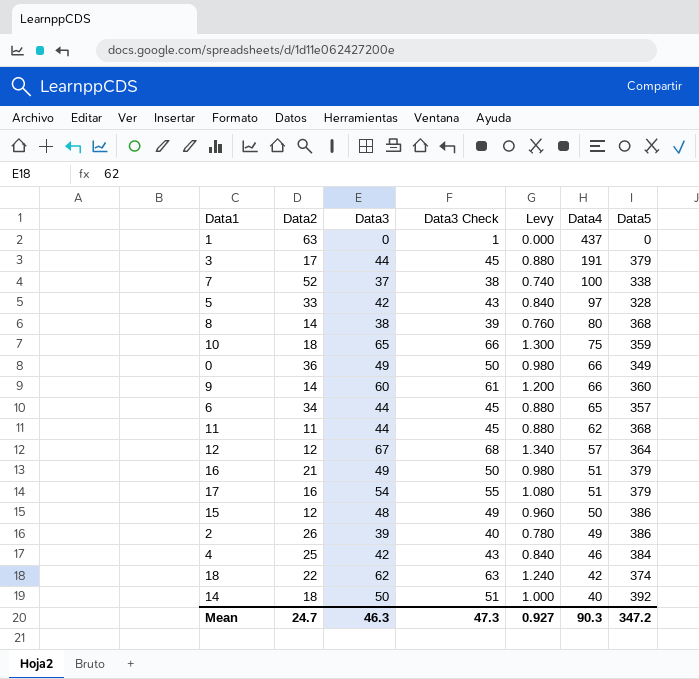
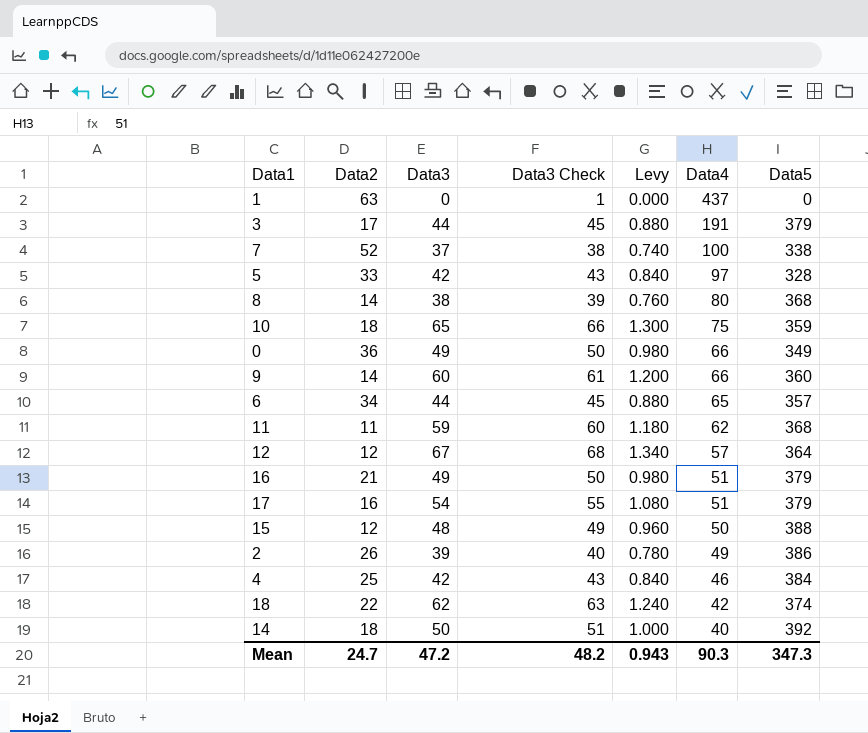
11 | Data3: 44 -> 59
11 | Data3 Check: 45 -> 60
11 | Levy: 0.880 -> 1.180
15 | Data5: 386 -> 388
Mean | Data3: 46.3 -> 47.2
Mean | Data3 Check: 47.3 -> 48.2
Mean | Levy: 0.927 -> 0.943
Mean | Data5: 347.2 -> 347.3

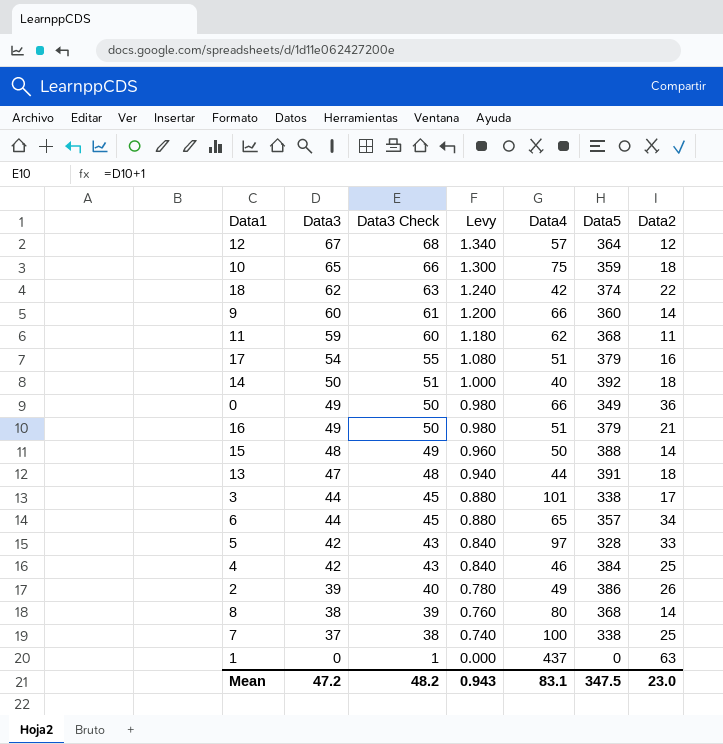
row order: Data4 descending -> Data3 descending
column Data2 | position: 2 -> 7
15 | Data2: 12 -> 14
row 13: none -> 47 | 48 | 0.940 | 44 | 391 | 18
3 | Data4: 191 -> 101
3 | Data5: 379 -> 338
7 | Data2: 52 -> 25
Mean | Data4: 90.3 -> 83.1
Mean | Data5: 347.3 -> 347.5
Mean | Data2: 24.7 -> 23.0

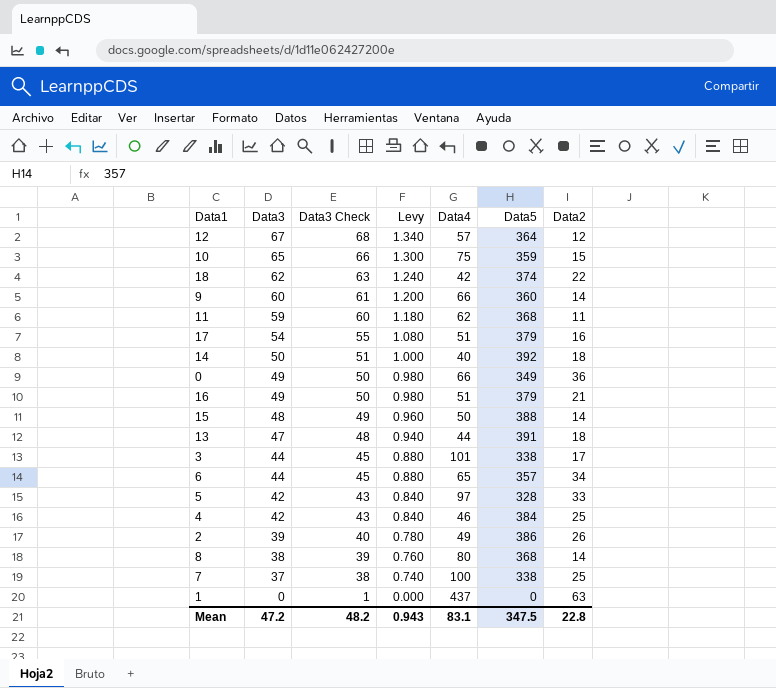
10 | Data2: 18 -> 15
Mean | Data2: 23.0 -> 22.8

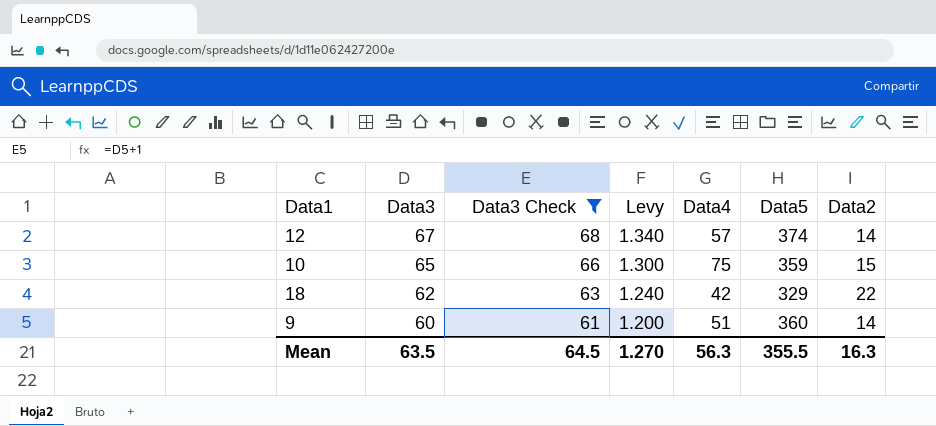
filter: none -> Data3 Check >= 61
12 | Data5: 364 -> 374
12 | Data2: 12 -> 14
18 | Data5: 374 -> 329
9 | Data4: 66 -> 51
Mean | Data3: 47.2 -> 63.5
Mean | Data3 Check: 48.2 -> 64.5
Mean | Levy: 0.943 -> 1.270
Mean | Data4: 83.1 -> 56.3
Mean | Data5: 347.5 -> 355.5
Mean | Data2: 22.8 -> 16.3

